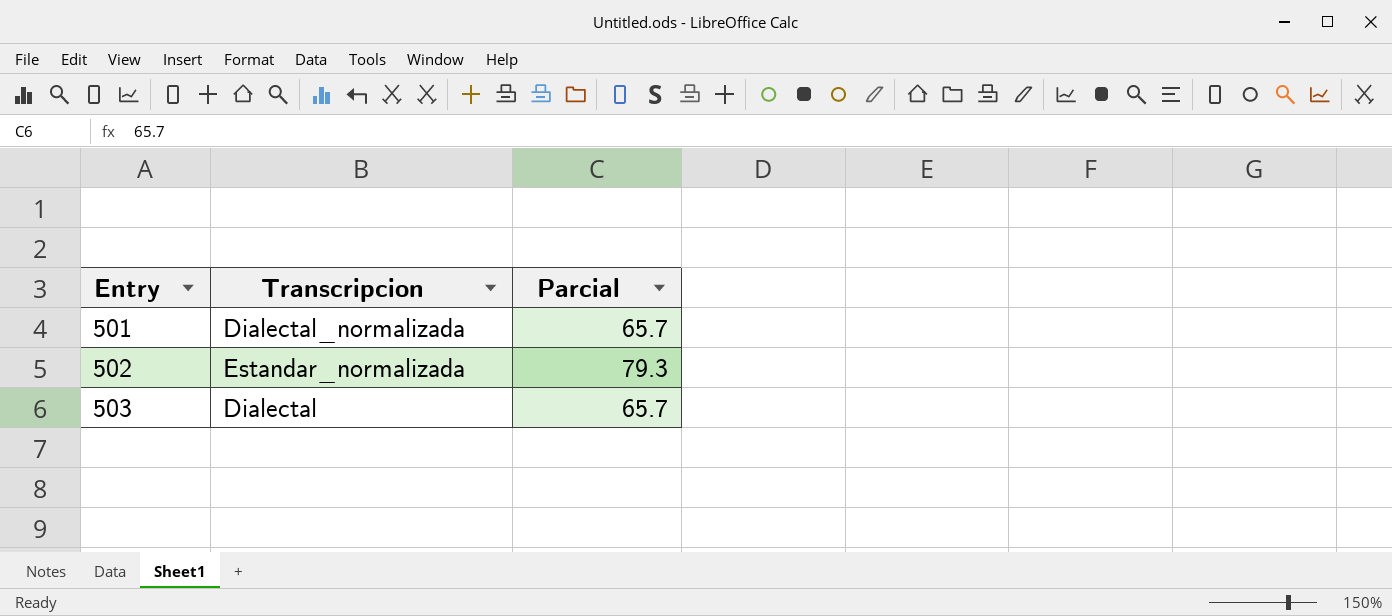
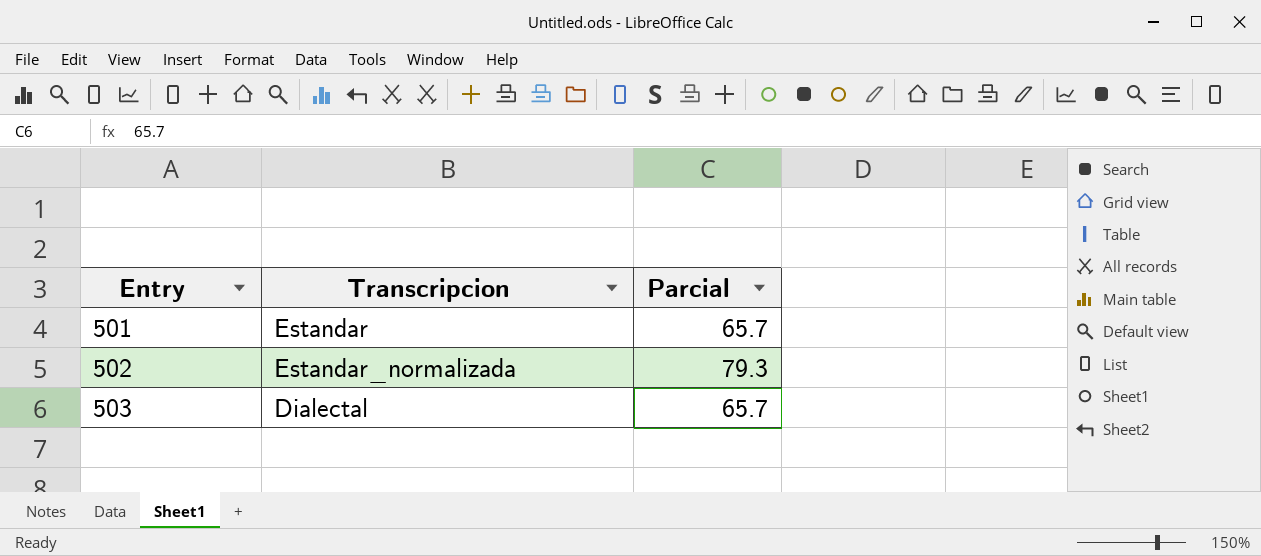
501 | Transcripcion: Dialectal_normalizada -> Estandar

